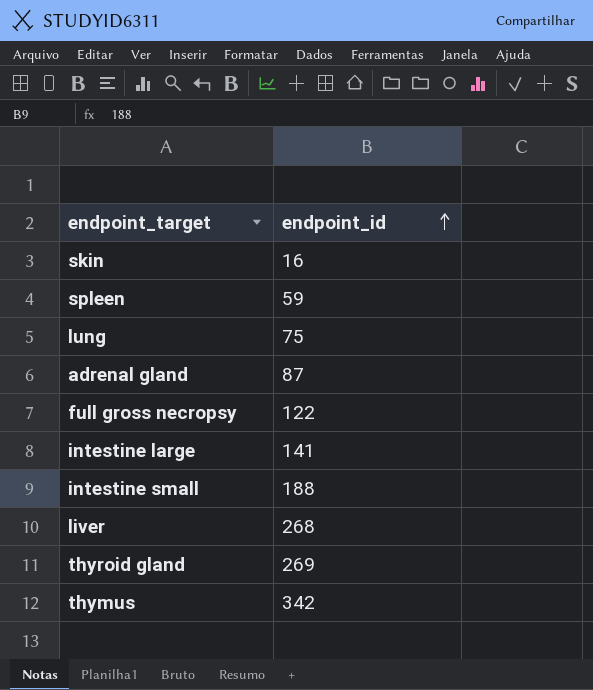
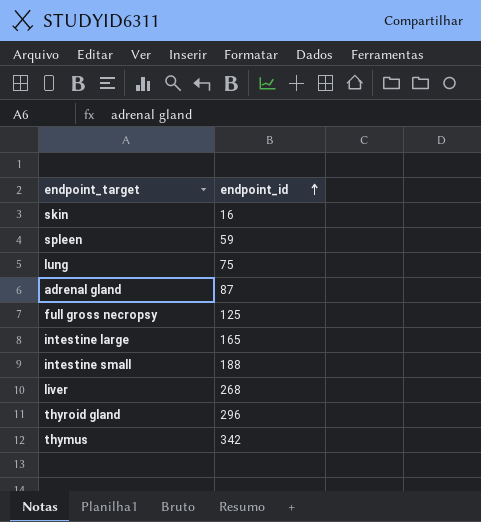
full gross necropsy | endpoint_id: 122 -> 125
intestine large | endpoint_id: 141 -> 165
thyroid gland | endpoint_id: 269 -> 296

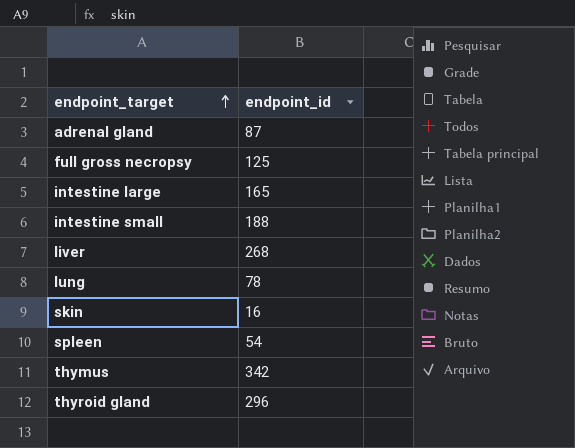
row order: endpoint_id ascending -> endpoint_target ascending
lung | endpoint_id: 75 -> 78
spleen | endpoint_id: 59 -> 54

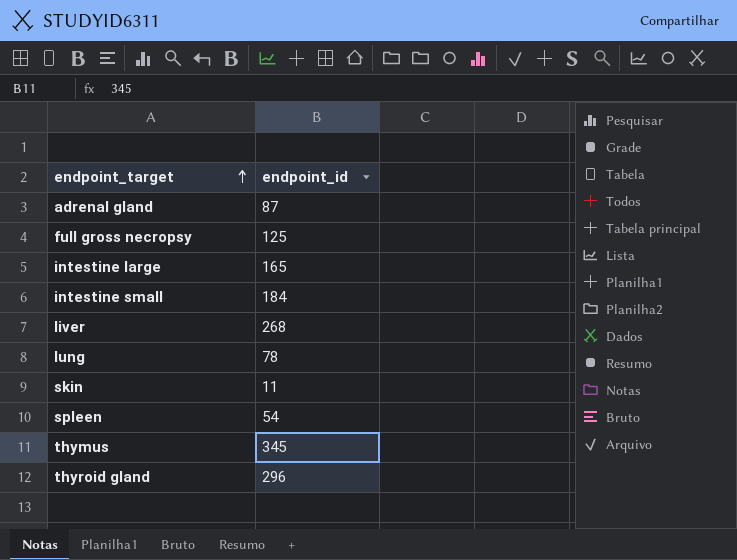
intestine small | endpoint_id: 188 -> 184
skin | endpoint_id: 16 -> 11
thymus | endpoint_id: 342 -> 345

